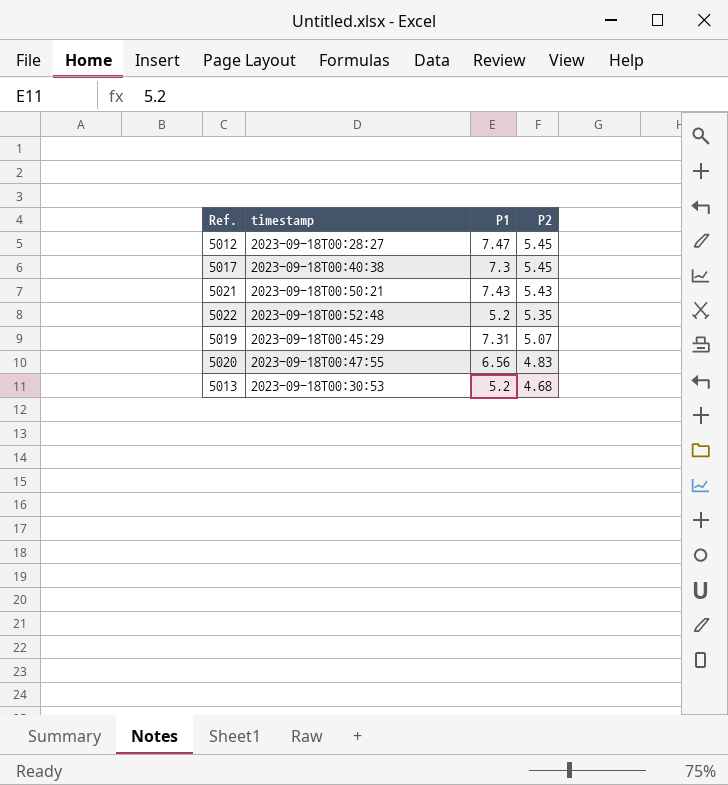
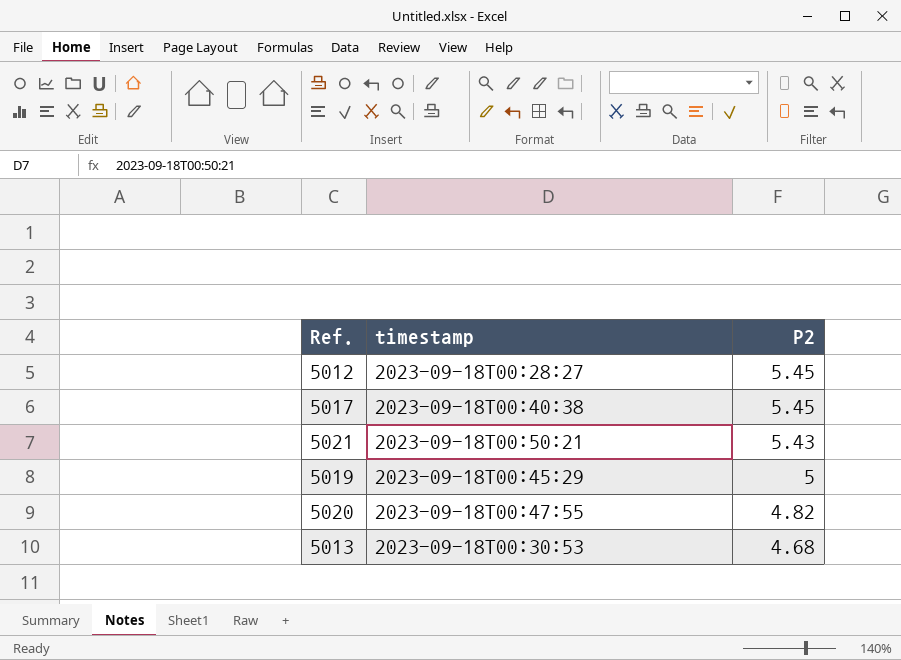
column P1 | position: 3 -> none
row 5022: 2023-09-18T00:52:48 | 5.2 | 5.35 -> none
5019 | P2: 5.07 -> 5
5020 | P2: 4.83 -> 4.82

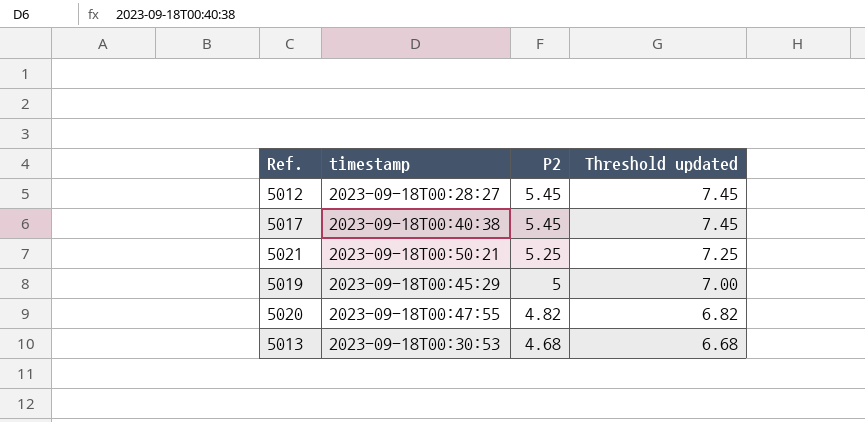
column Threshold updated | formula: none -> [P2] + 2
5021 | P2: 5.43 -> 5.25

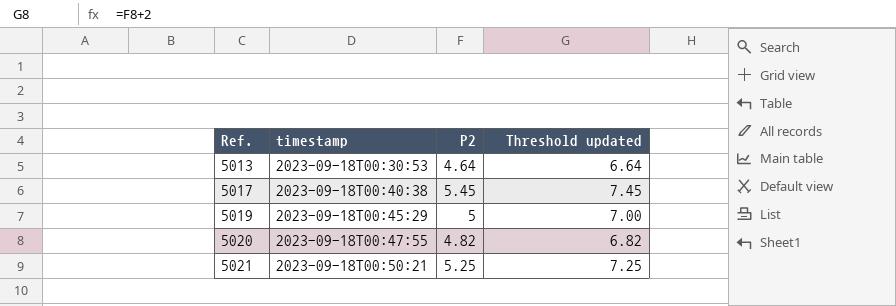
row order: P2 descending -> Ref. ascending
row 5012: 2023-09-18T00:28:27 | 5.45 | 7.45 -> none
5013 | P2: 4.68 -> 4.64
5013 | Threshold updated: 6.68 -> 6.64

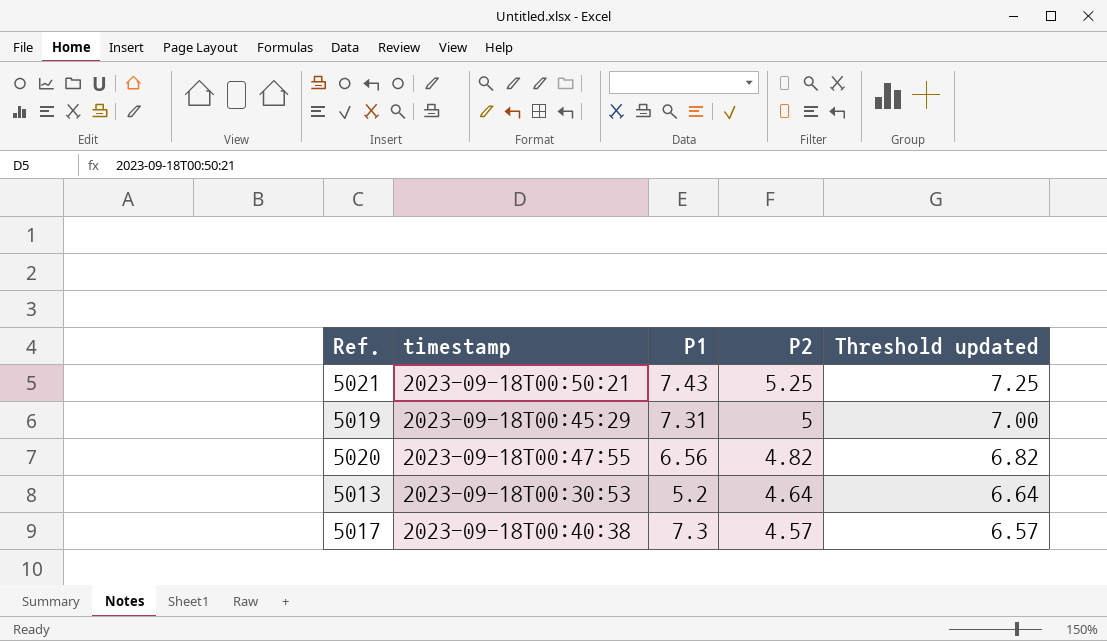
row order: Ref. ascending -> P2 descending
column P1 | position: none -> 3
5017 | P2: 5.45 -> 4.57
5017 | Threshold updated: 7.45 -> 6.57

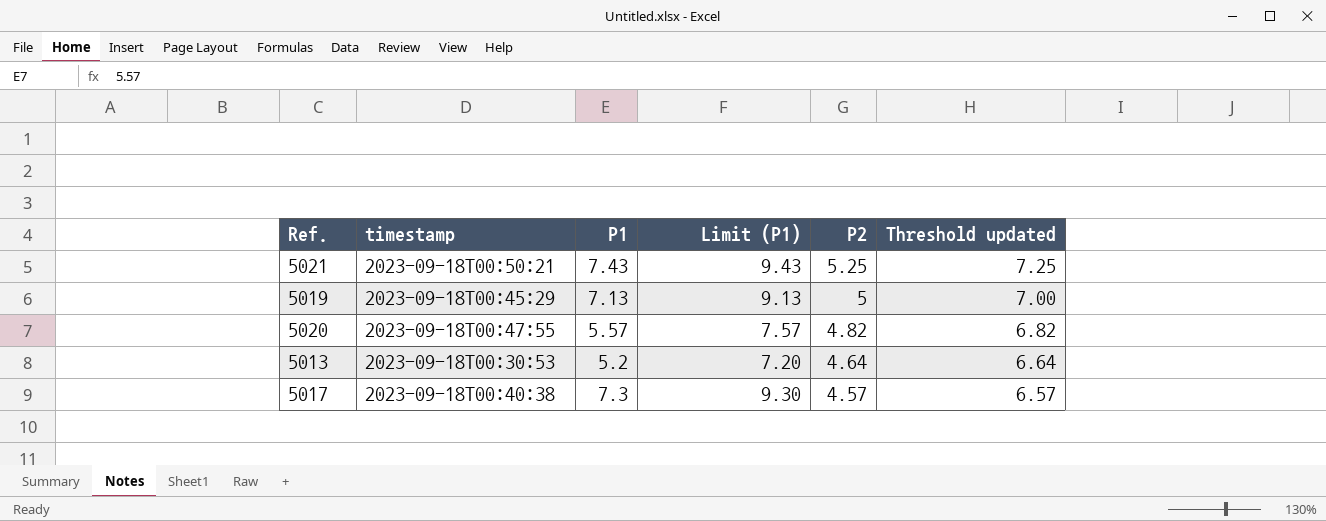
column Limit (P1) | formula: none -> [P1] + 2
5019 | P1: 7.31 -> 7.13
5020 | P1: 6.56 -> 5.57

